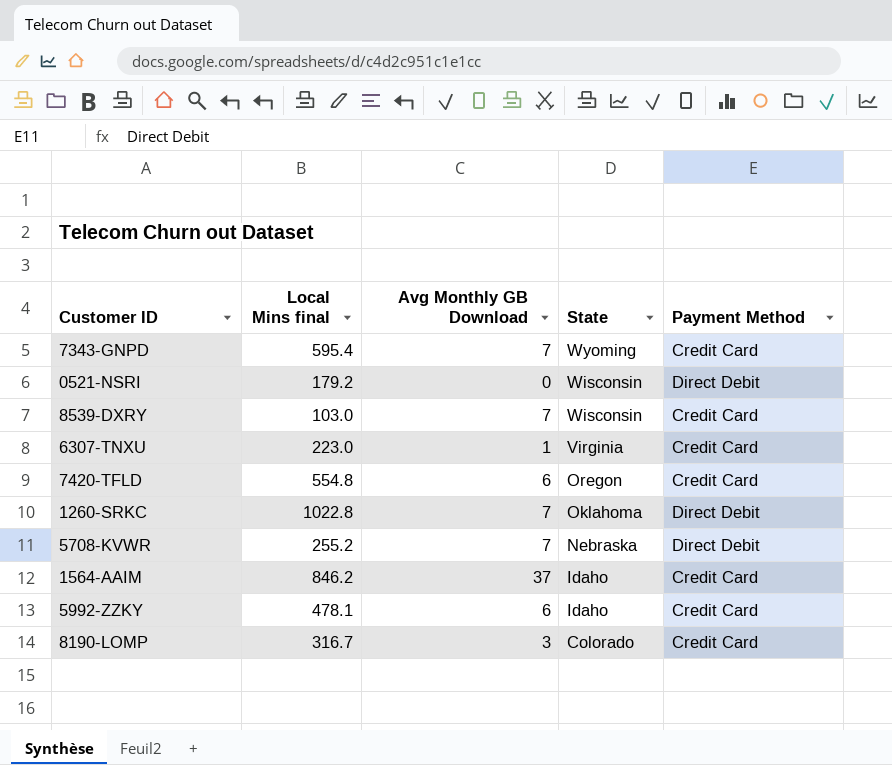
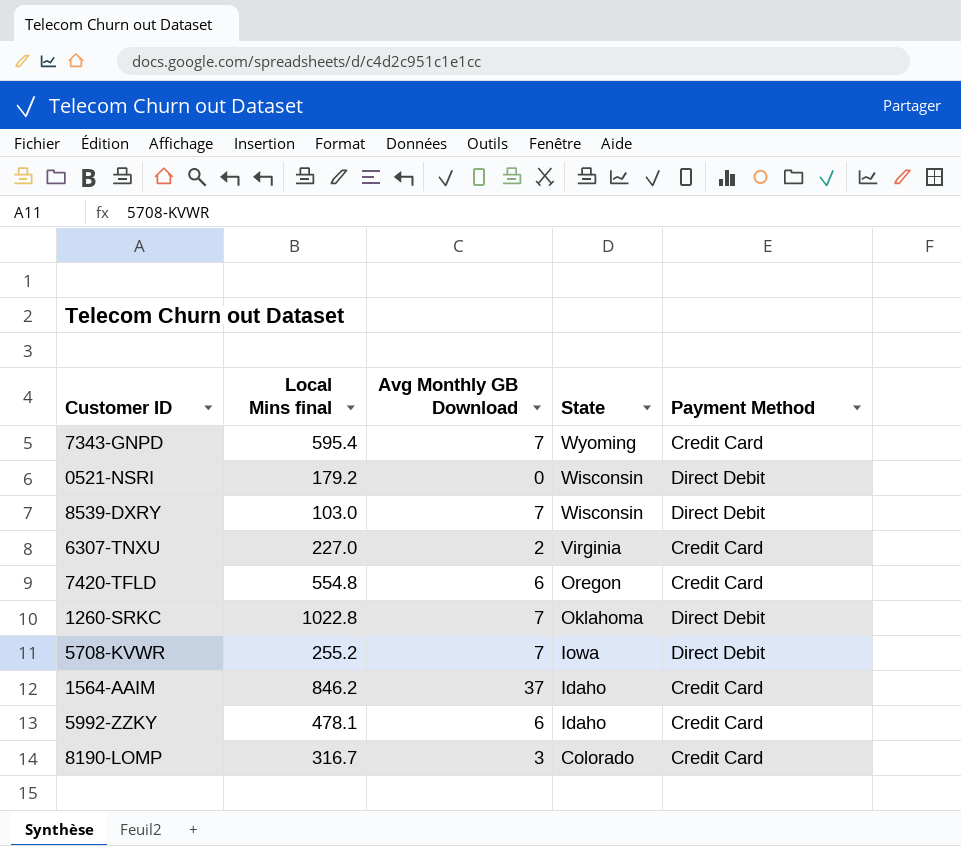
8539-DXRY | Payment Method: Credit Card -> Direct Debit
6307-TNXU | Local Mins final: 223.0 -> 227.0
6307-TNXU | Avg Monthly GB Download: 1 -> 2
5708-KVWR | State: Nebraska -> Iowa

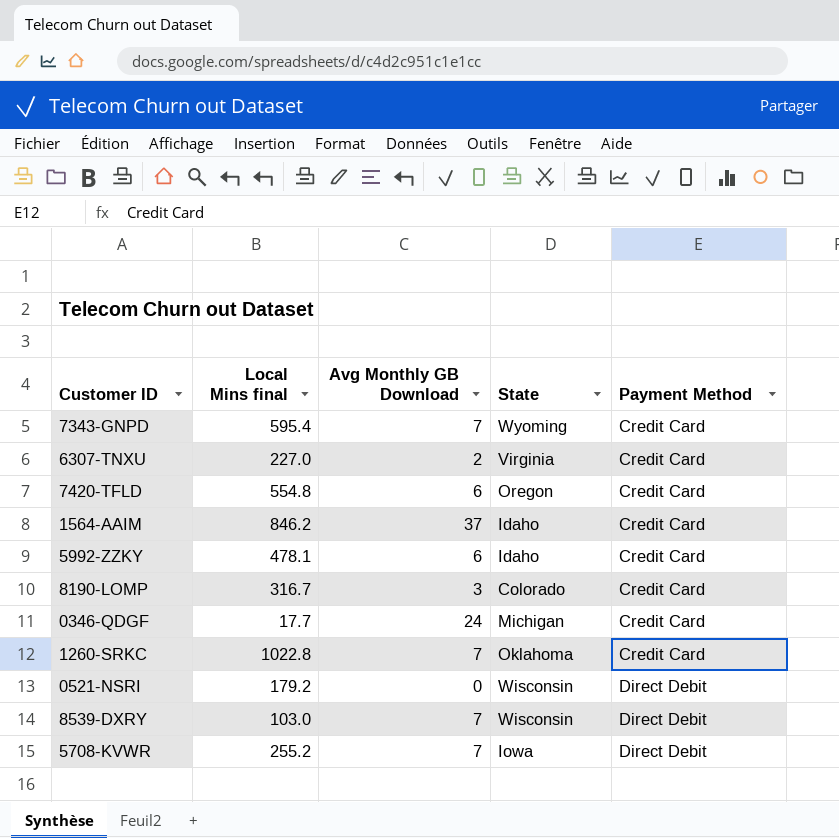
row order: State descending -> Payment Method ascending
row 0346-QDGF: none -> 17.7 | 24 | Michigan | Credit Card
1260-SRKC | Payment Method: Direct Debit -> Credit Card

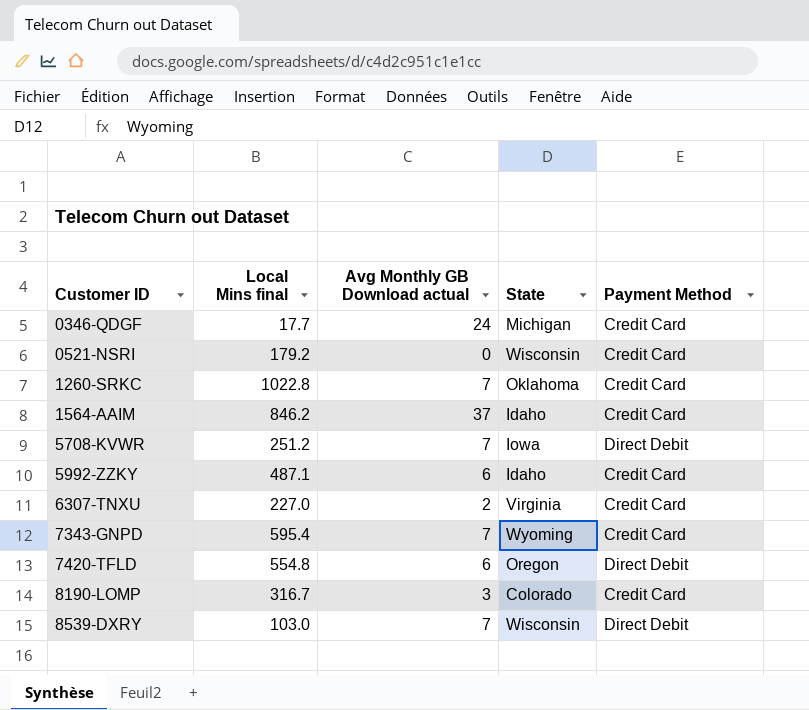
row order: Payment Method ascending -> Customer ID ascending
column name: Avg Monthly GB Download -> Avg Monthly GB Download actual
0521-NSRI | Payment Method: Direct Debit -> Credit Card
5708-KVWR | Local Mins final: 255.2 -> 251.2
5992-ZZKY | Local Mins final: 478.1 -> 487.1
7420-TFLD | Payment Method: Credit Card -> Direct Debit

